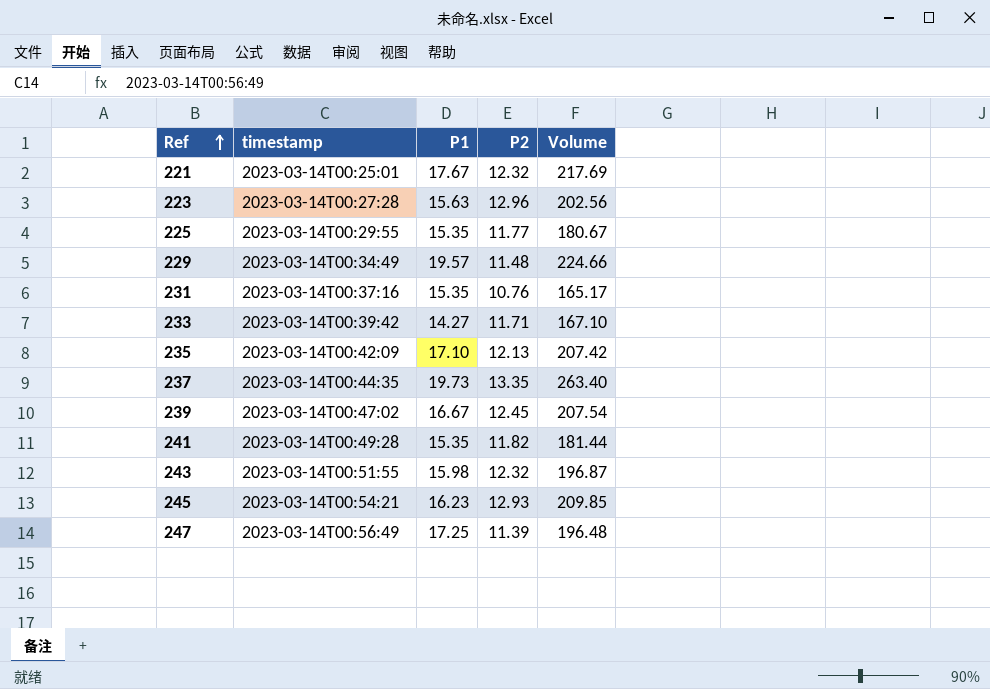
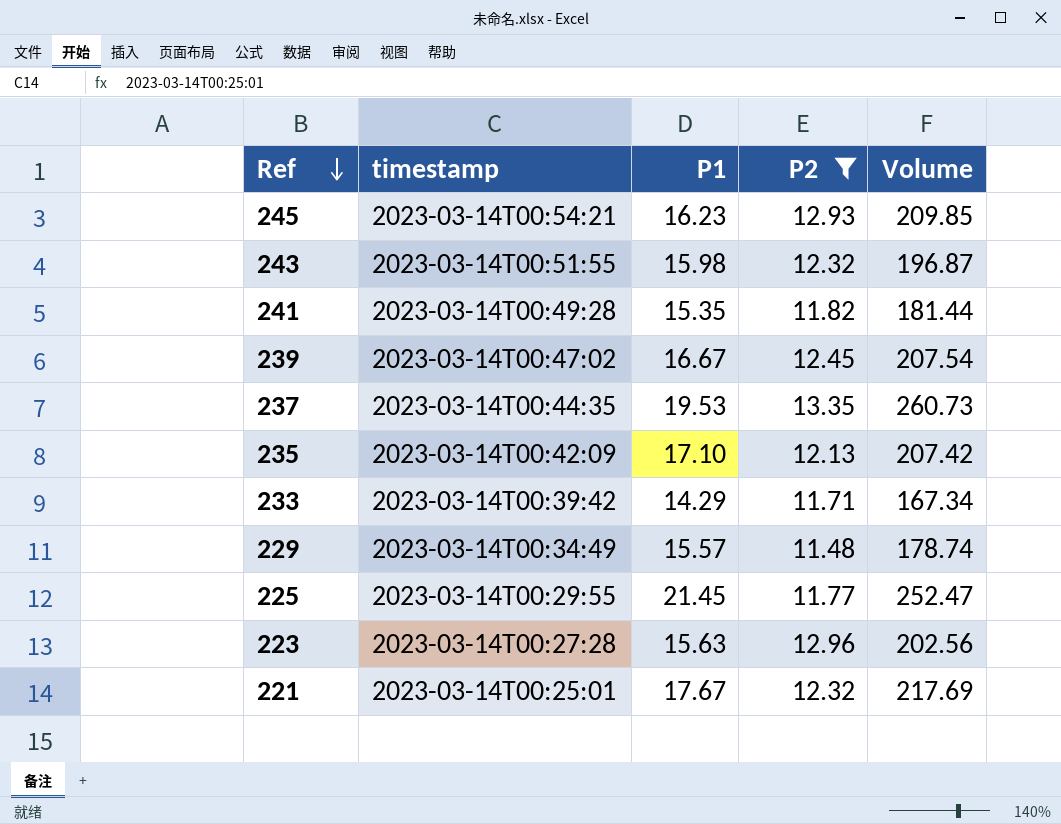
filter: none -> P2 >= 11.48
row order: Ref ascending -> Ref descending
237 | P1: 19.73 -> 19.53
237 | Volume: 263.40 -> 260.73
233 | P1: 14.27 -> 14.29
233 | Volume: 167.10 -> 167.34
229 | P1: 19.57 -> 15.57
229 | Volume: 224.66 -> 178.74
225 | P1: 15.35 -> 21.45
225 | Volume: 180.67 -> 252.47

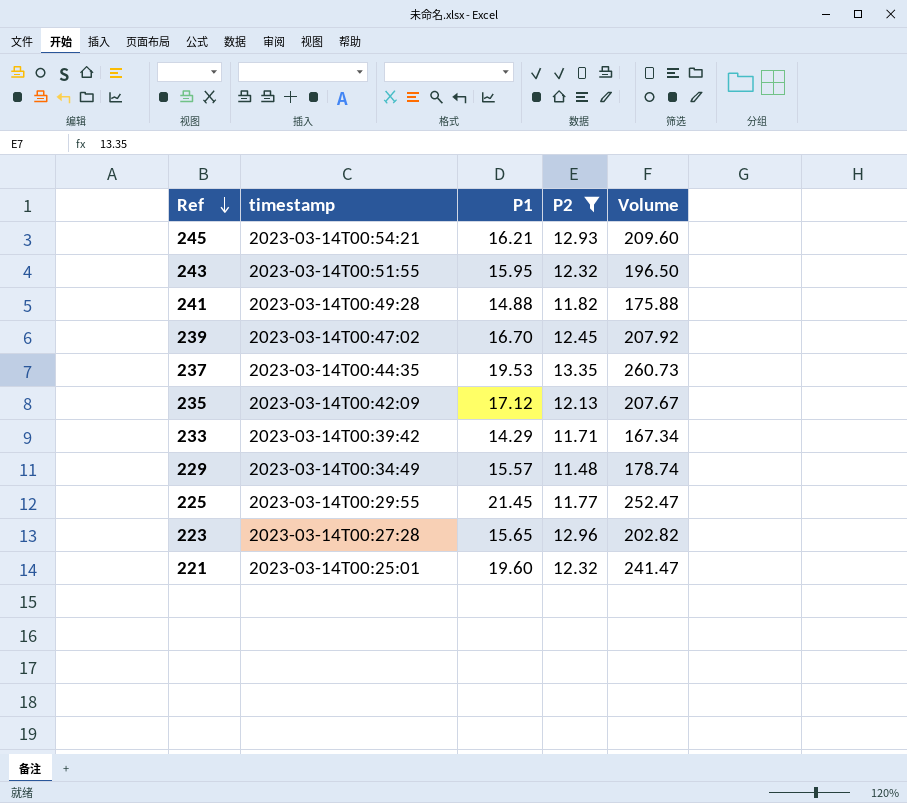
245 | P1: 16.23 -> 16.21
245 | Volume: 209.85 -> 209.60
243 | P1: 15.98 -> 15.95
243 | Volume: 196.87 -> 196.50
241 | P1: 15.35 -> 14.88
241 | Volume: 181.44 -> 175.88
239 | P1: 16.67 -> 16.70
239 | Volume: 207.54 -> 207.92
235 | P1: 17.10 -> 17.12
235 | Volume: 207.42 -> 207.67
223 | P1: 15.63 -> 15.65
223 | Volume: 202.56 -> 202.82
221 | P1: 17.67 -> 19.60
221 | Volume: 217.69 -> 241.47

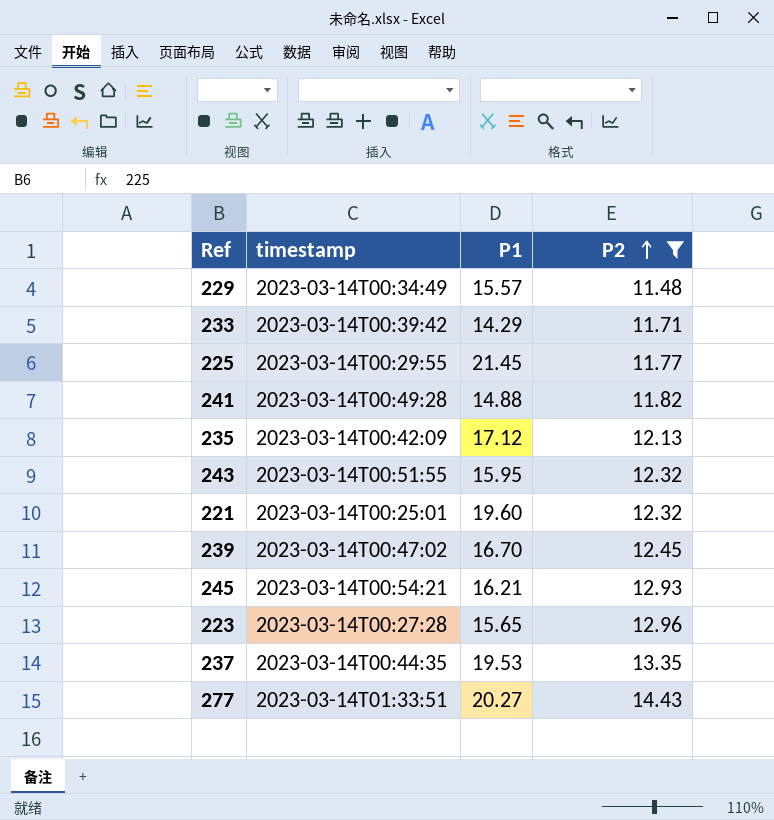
row order: Ref descending -> P2 ascending
column Volume | formula: [P1] * [P2] -> none
row 277: none -> 2023-03-14T01:33:51 | 20.27 | 14.43

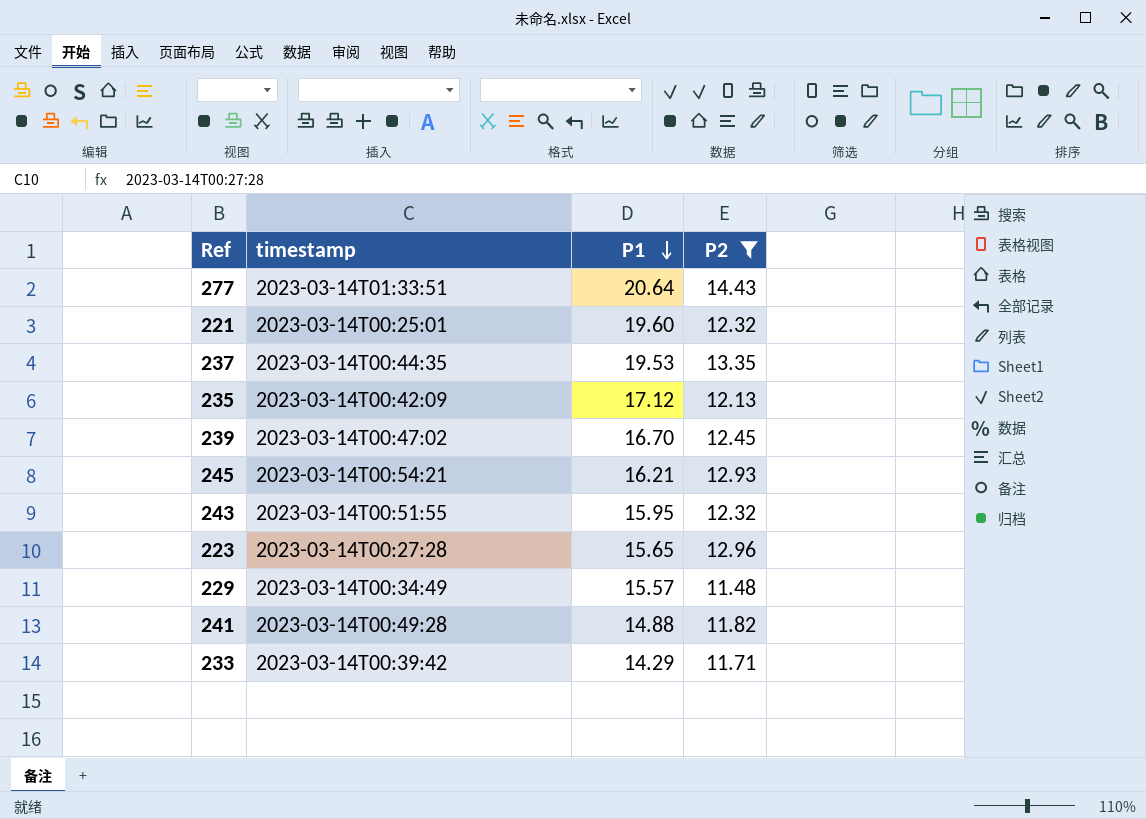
row order: P2 ascending -> P1 descending
row 225: 2023-03-14T00:29:55 | 21.45 | 11.77 -> none
277 | P1: 20.27 -> 20.64

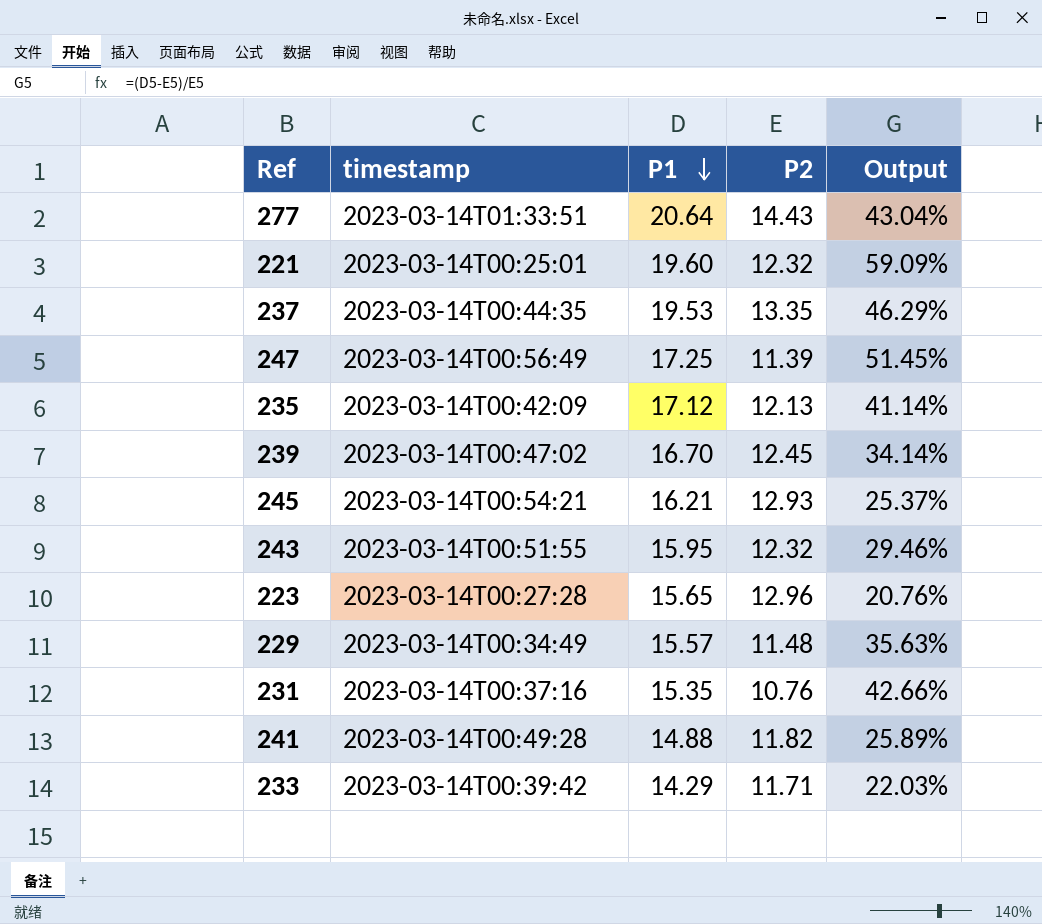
filter: P2 >= 11.48 -> none
column Output | formula: none -> ([P1] - [P2]) / [P2]

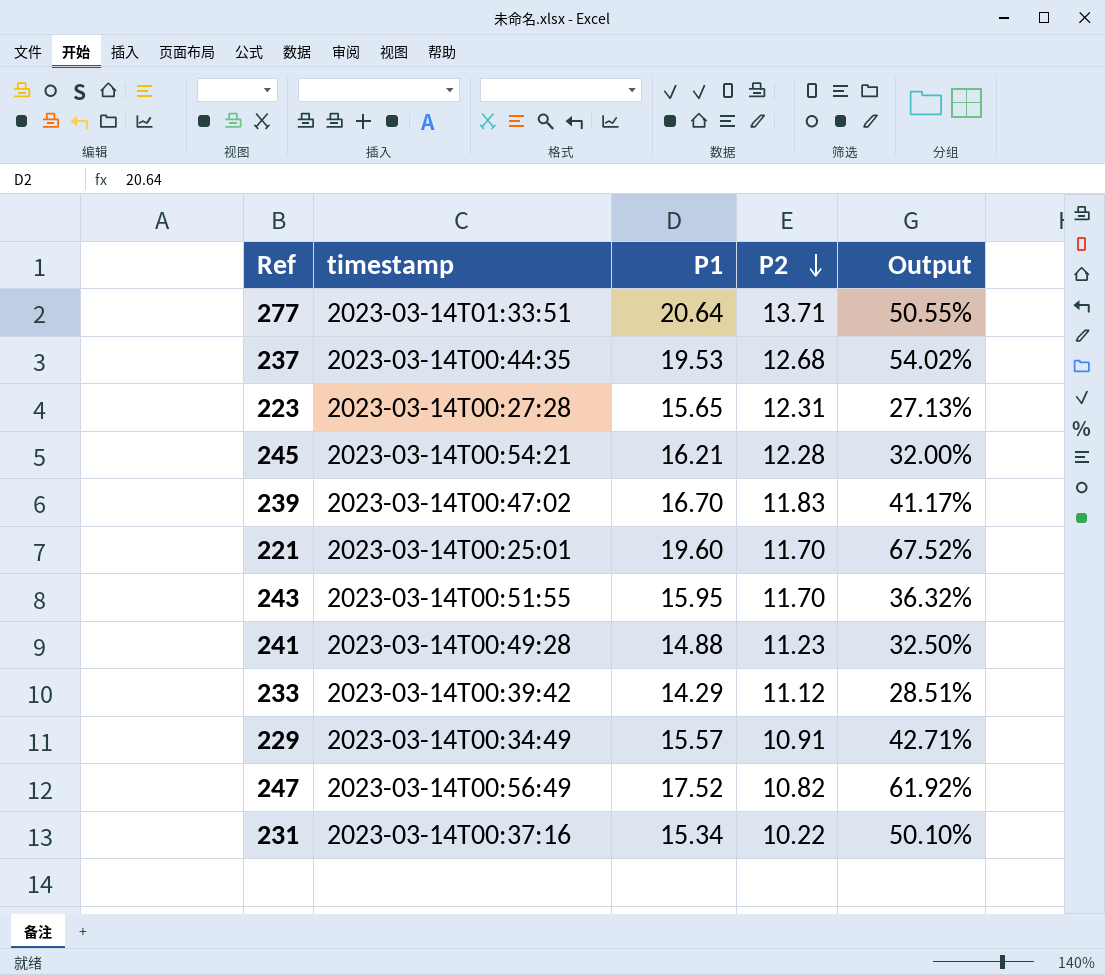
row order: P1 descending -> P2 descending
row 235: 2023-03-14T00:42:09 | 17.12 | 12.13 | 41.14% -> none
277 | P2: 14.43 -> 13.71
277 | Output: 43.04% -> 50.55%
237 | P2: 13.35 -> 12.68
237 | Output: 46.29% -> 54.02%
223 | P2: 12.96 -> 12.31
223 | Output: 20.76% -> 27.13%
245 | P2: 12.93 -> 12.28
245 | Output: 25.37% -> 32.00%
239 | P2: 12.45 -> 11.83
239 | Output: 34.14% -> 41.17%
221 | P2: 12.32 -> 11.70
221 | Output: 59.09% -> 67.52%
243 | P2: 12.32 -> 11.70
243 | Output: 29.46% -> 36.32%
241 | P2: 11.82 -> 11.23
241 | Output: 25.89% -> 32.50%
233 | P2: 11.71 -> 11.12
233 | Output: 22.03% -> 28.51%
229 | P2: 11.48 -> 10.91
229 | Output: 35.63% -> 42.71%
247 | P1: 17.25 -> 17.52
247 | P2: 11.39 -> 10.82
247 | Output: 51.45% -> 61.92%
231 | P1: 15.35 -> 15.34
231 | P2: 10.76 -> 10.22
231 | Output: 42.66% -> 50.10%

